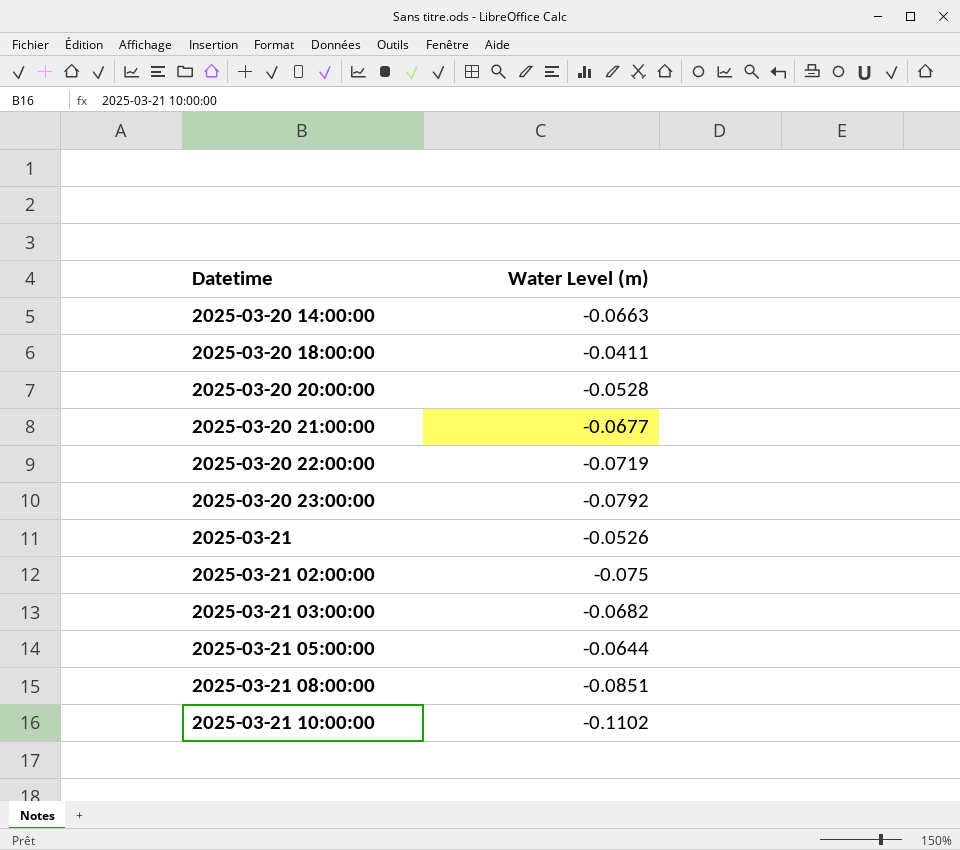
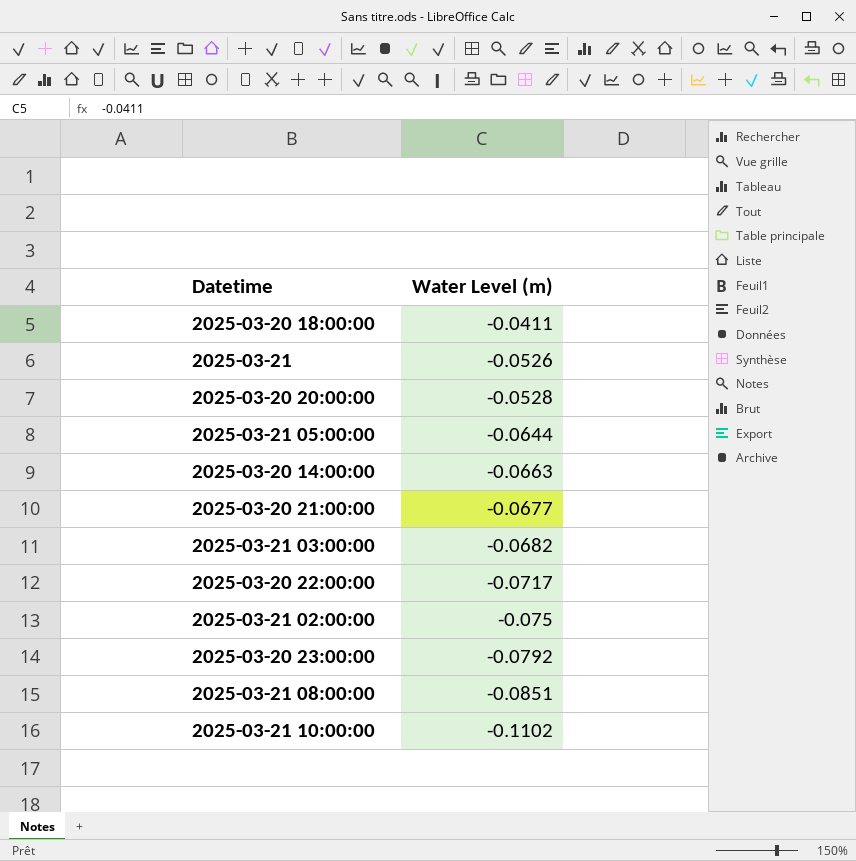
row order: Datetime ascending -> Water Level (m) descending
2025-03-20 22:00:00 | Water Level (m): -0.0719 -> -0.0717

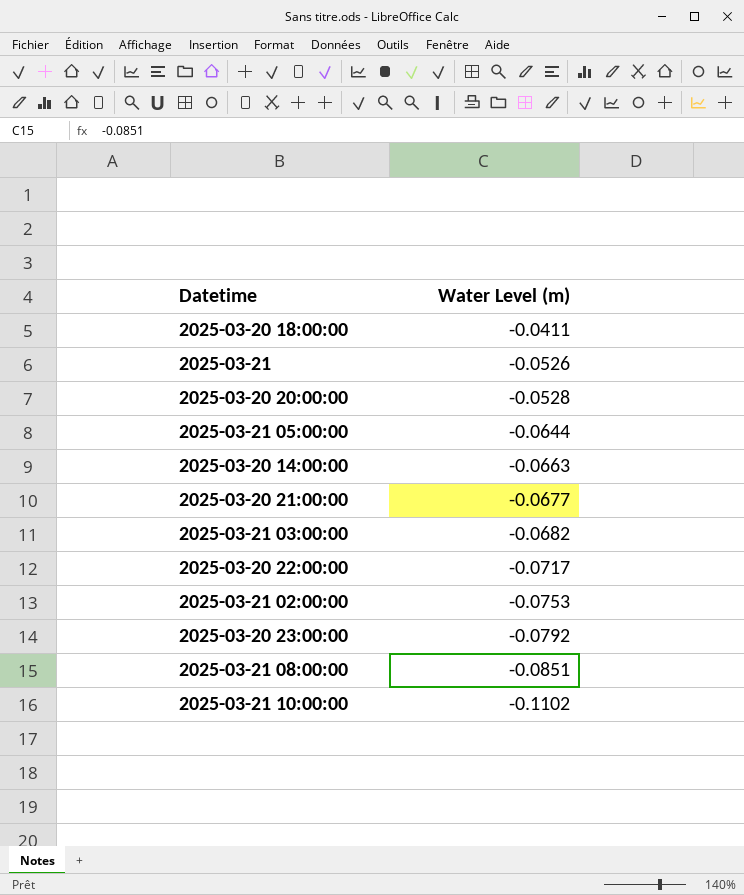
2025-03-21 02:00:00 | Water Level (m): -0.075 -> -0.0753

